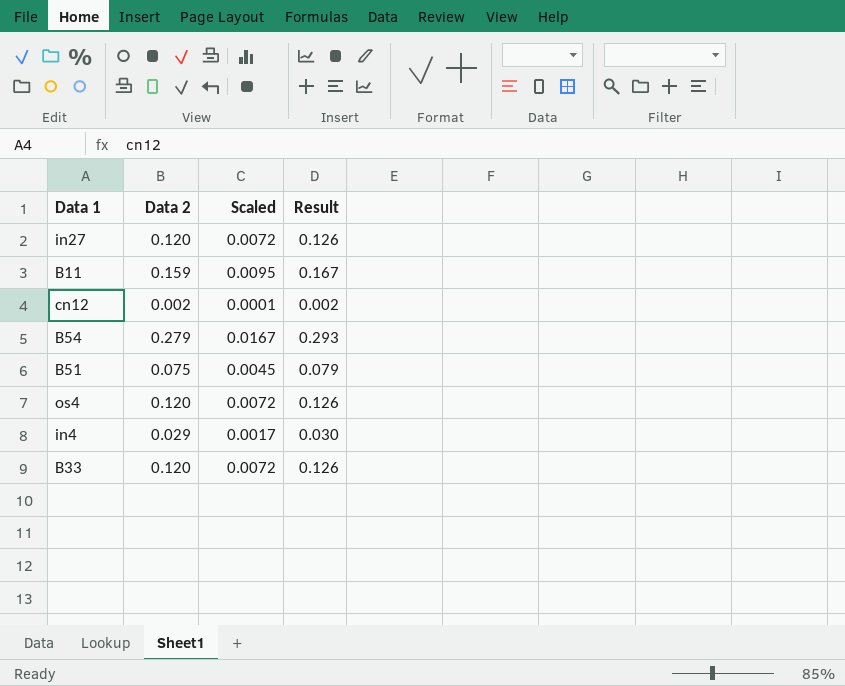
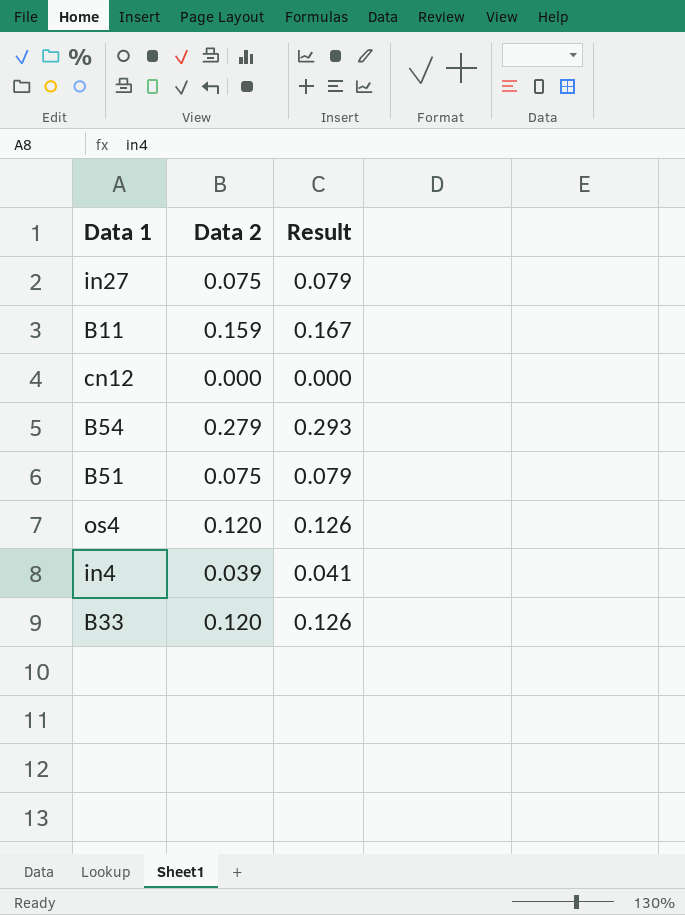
column Scaled | formula: [Data 2] * 0.06 -> none
in27 | Data 2: 0.120 -> 0.075
in27 | Result: 0.126 -> 0.079
cn12 | Data 2: 0.002 -> 0.000
cn12 | Result: 0.002 -> 0.000
in4 | Data 2: 0.029 -> 0.039
in4 | Result: 0.030 -> 0.041

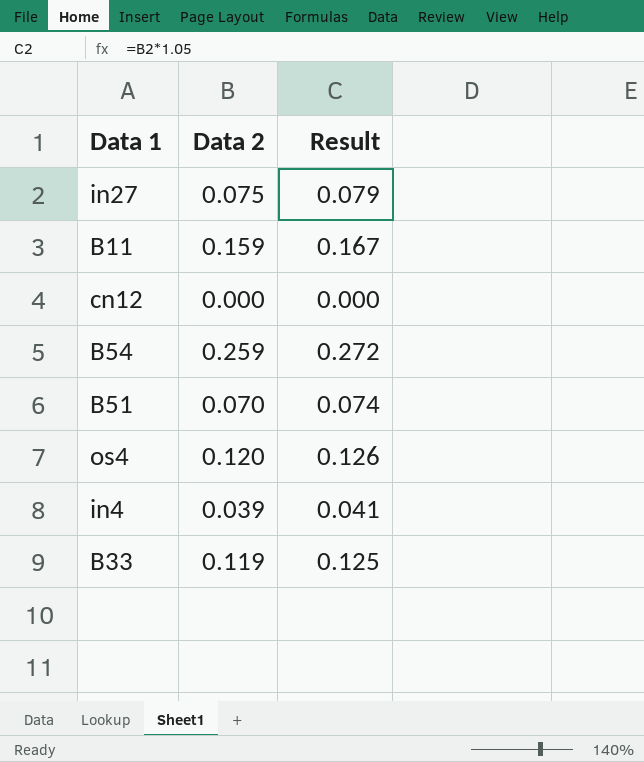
B54 | Data 2: 0.279 -> 0.259
B54 | Result: 0.293 -> 0.272
B51 | Data 2: 0.075 -> 0.070
B51 | Result: 0.079 -> 0.074
B33 | Data 2: 0.120 -> 0.119
B33 | Result: 0.126 -> 0.125

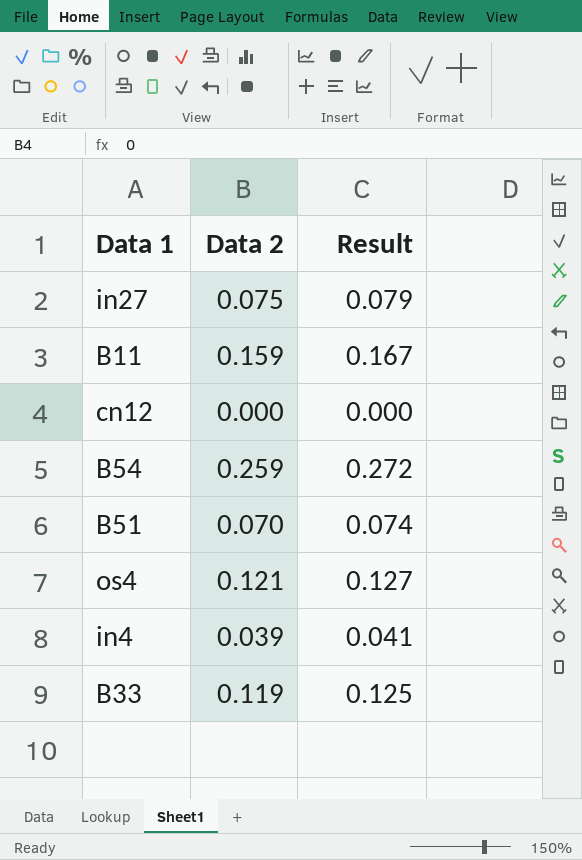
os4 | Data 2: 0.120 -> 0.121
os4 | Result: 0.126 -> 0.127

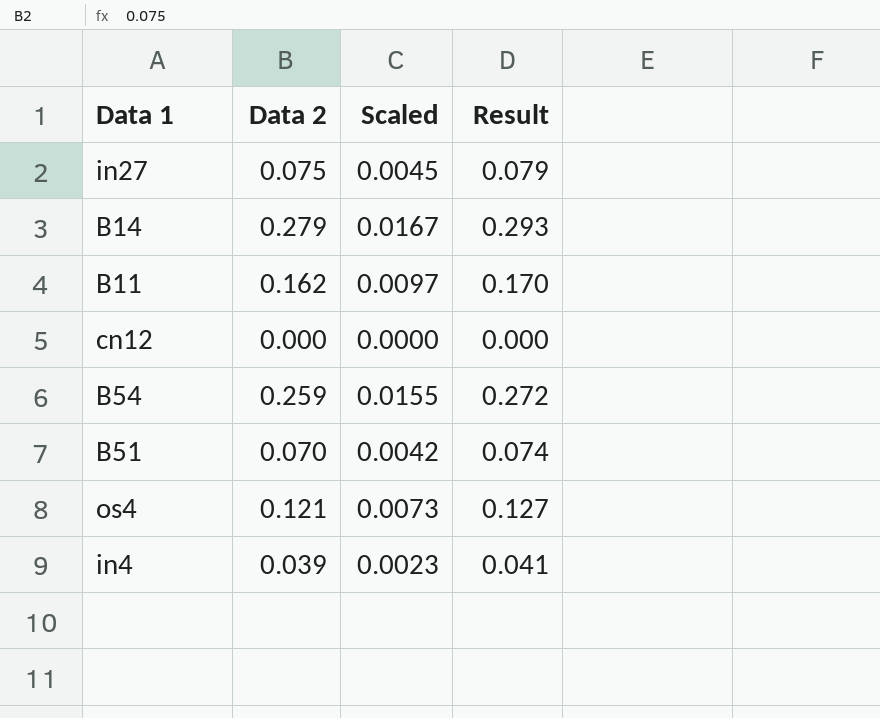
column Scaled | formula: none -> [Data 2] * 0.06
row B33: 0.119 | 0.125 -> none
row B14: none -> 0.279 | 0.0167 | 0.293
B11 | Data 2: 0.159 -> 0.162
B11 | Result: 0.167 -> 0.170

